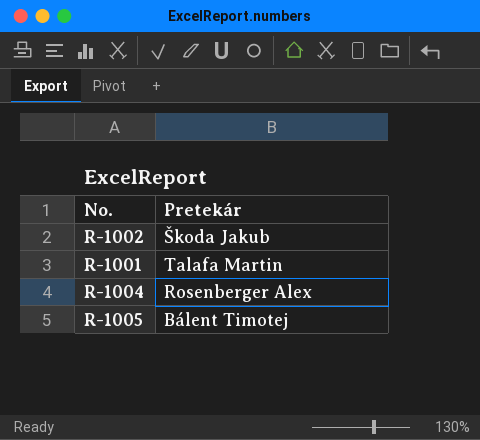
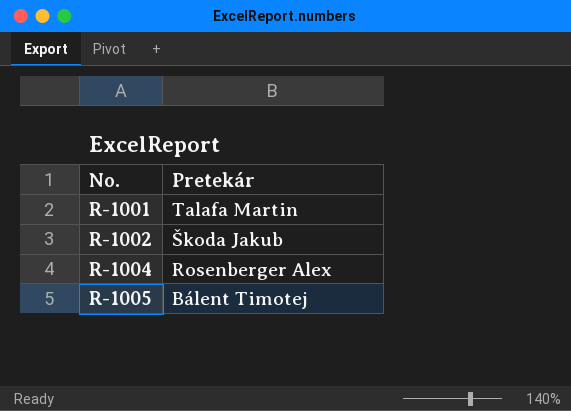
row order: none -> No. ascending

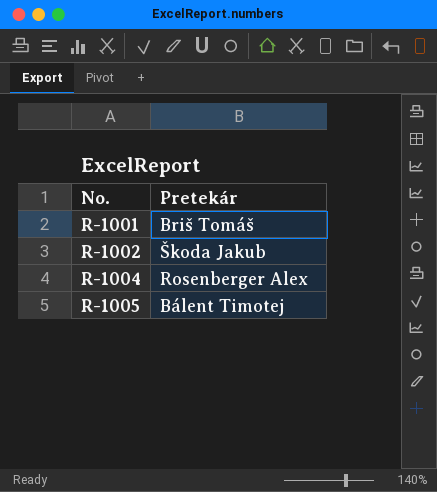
R-1001 | Pretekár: Talafa Martin -> Briš Tomáš

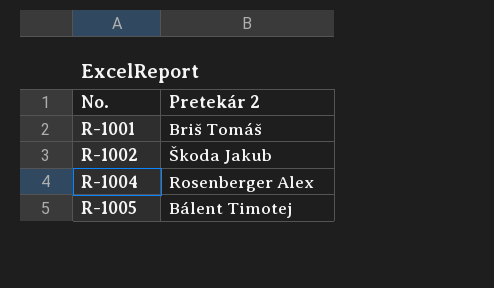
column name: Pretekár -> Pretekár 2

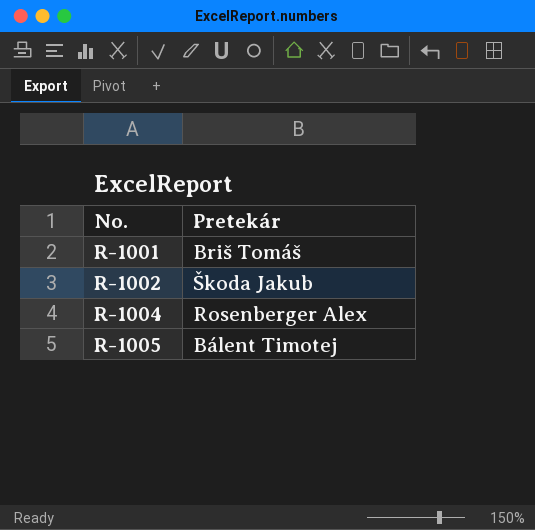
column name: Pretekár 2 -> Pretekár

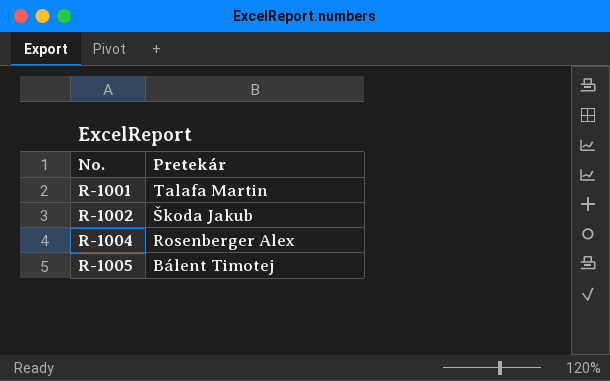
R-1001 | Pretekár: Briš Tomáš -> Talafa Martin

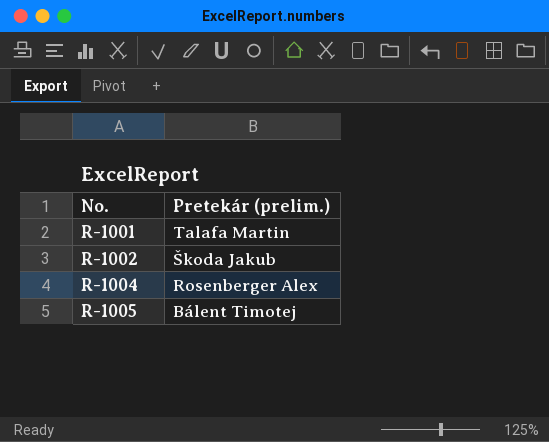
column name: Pretekár -> Pretekár (prelim.)

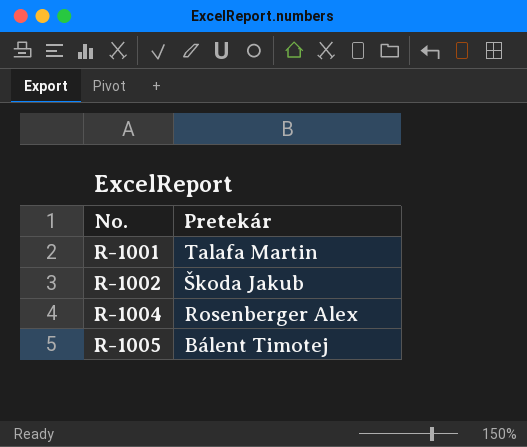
column name: Pretekár (prelim.) -> Pretekár

